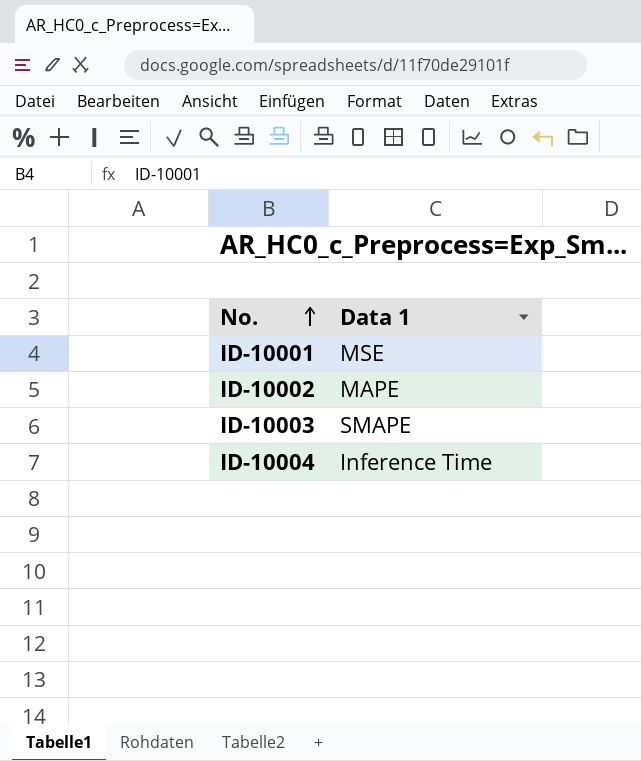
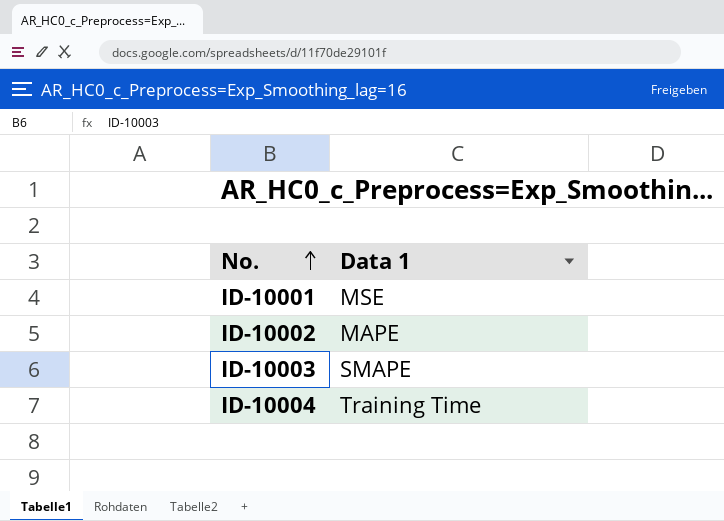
ID-10004 | Data 1: Inference Time -> Training Time

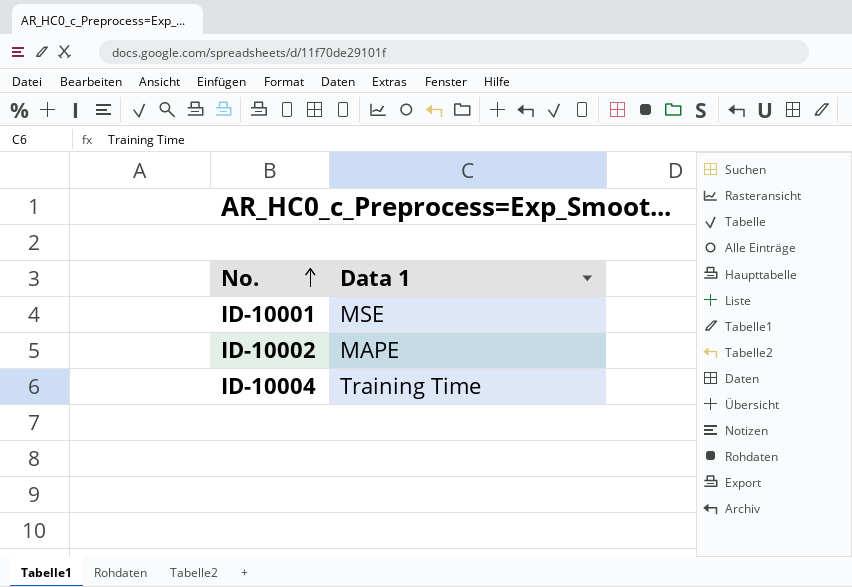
row ID-10003: SMAPE -> none

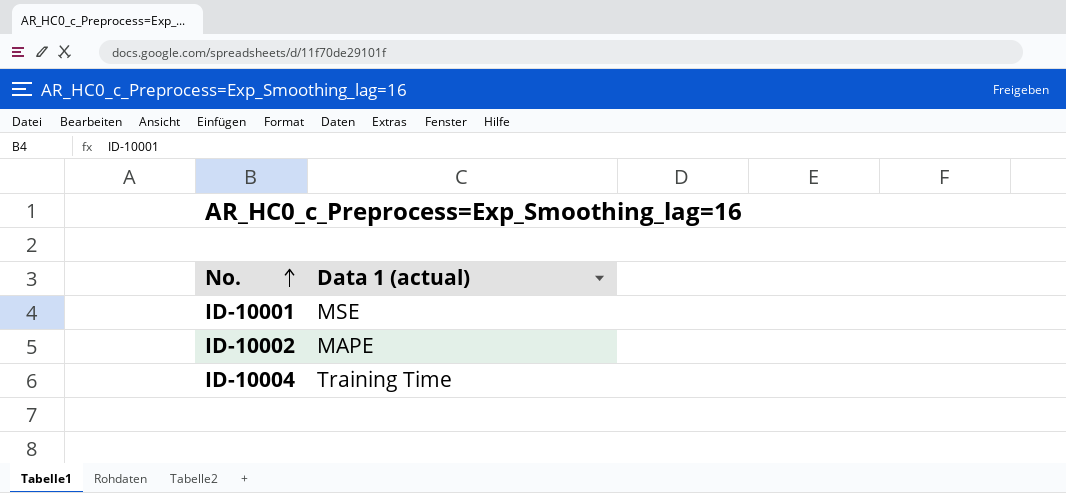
column name: Data 1 -> Data 1 (actual)

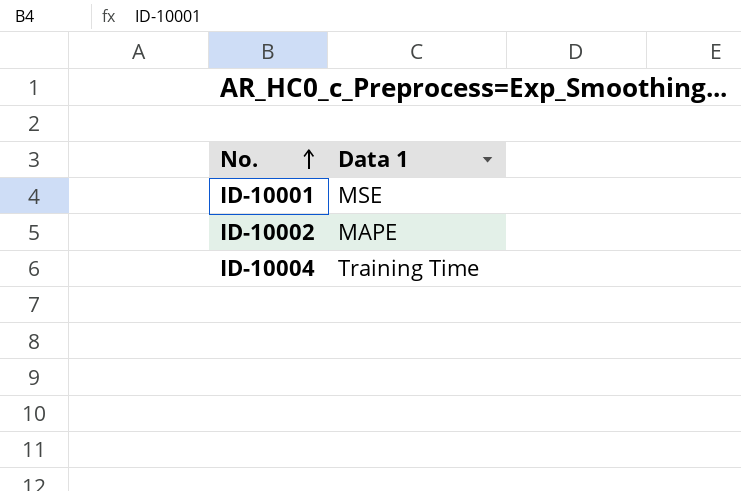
column name: Data 1 (actual) -> Data 1

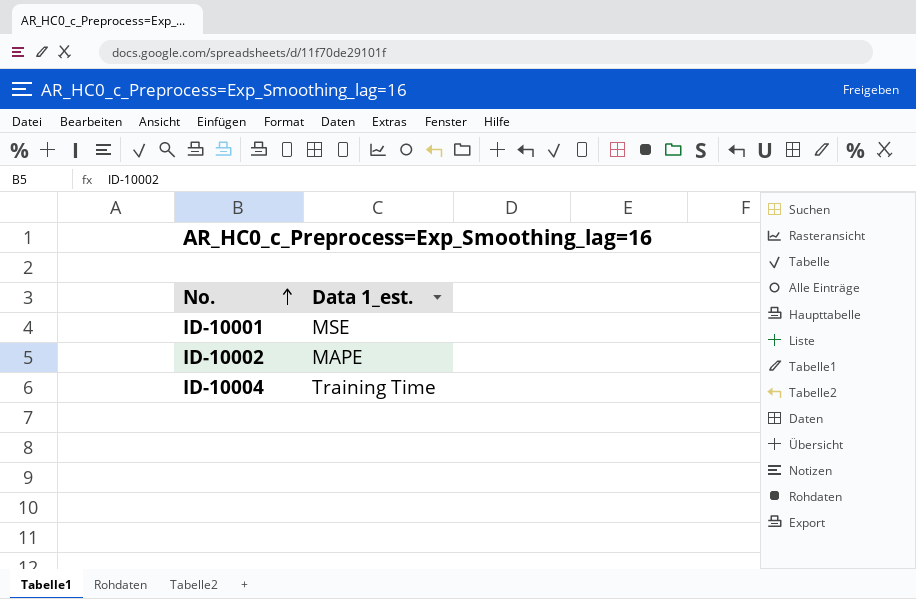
column name: Data 1 -> Data 1_est.

